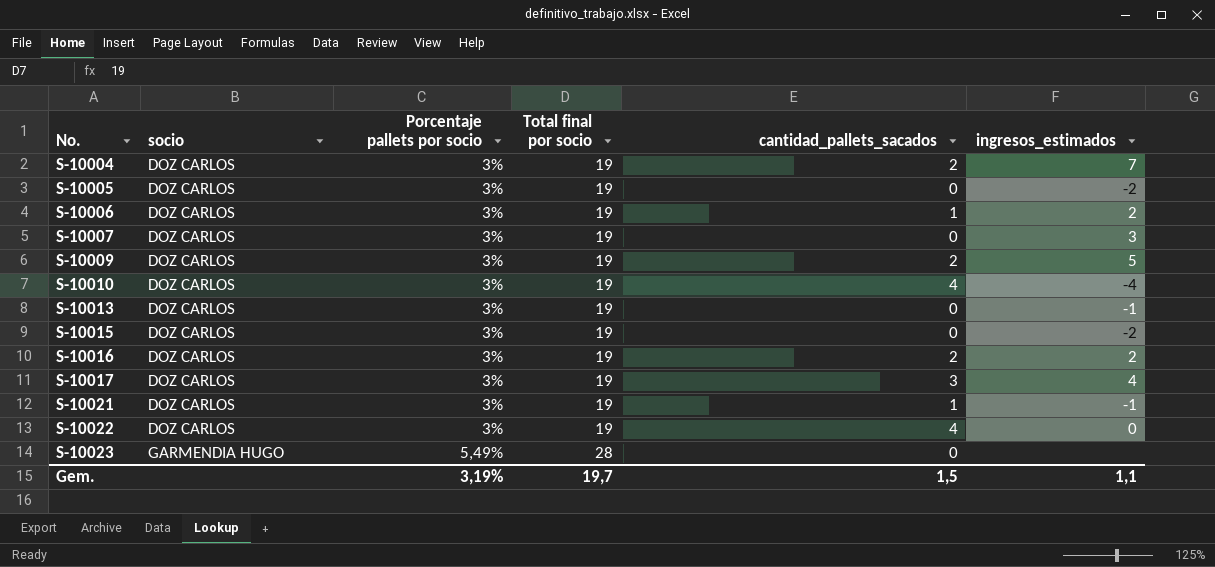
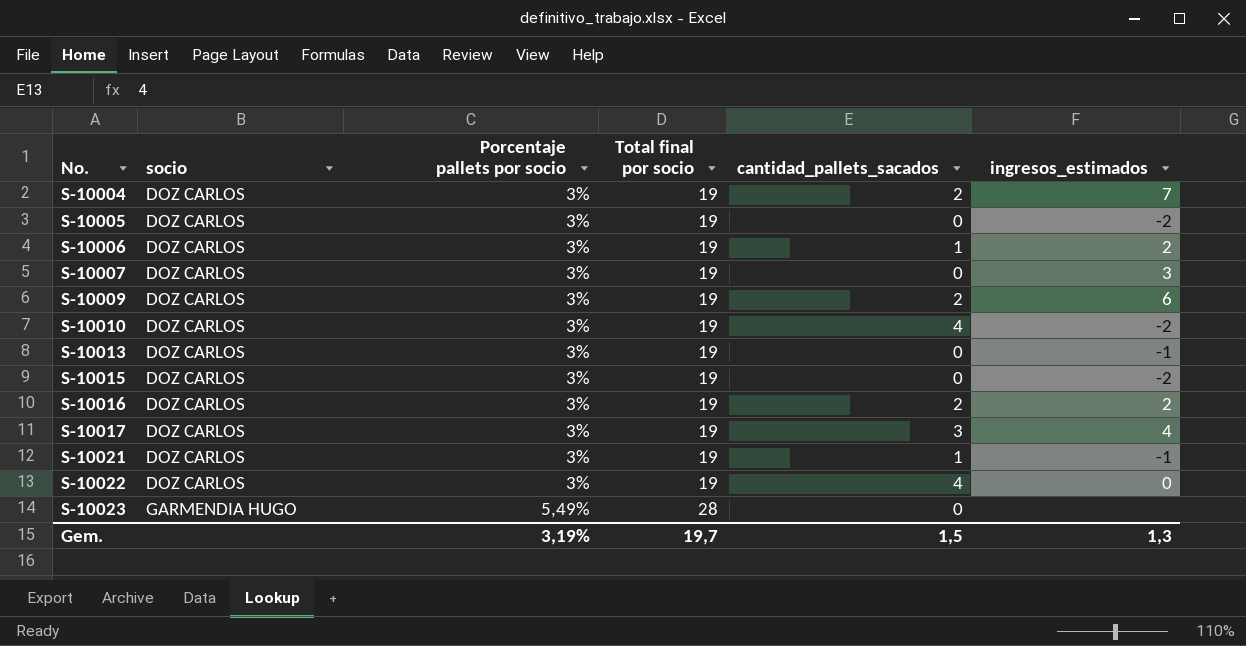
S-10009 | ingresos_estimados: 5 -> 6
S-10010 | ingresos_estimados: -4 -> -2
Gem. | ingresos_estimados: 1,1 -> 1,3

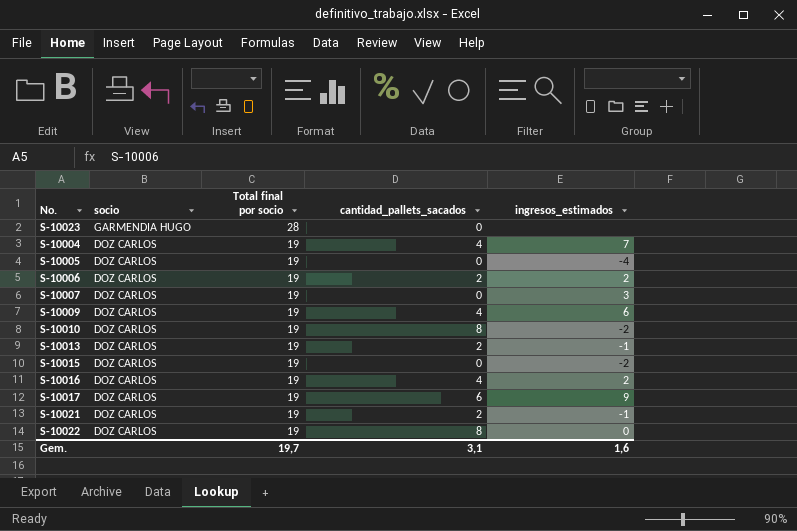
row order: No. ascending -> socio descending
column Porcentaje pallets por socio | position: 3 -> none
S-10004 | cantidad_pallets_sacados: 2 -> 4
S-10005 | ingresos_estimados: -2 -> -4
S-10006 | cantidad_pallets_sacados: 1 -> 2
S-10009 | cantidad_pallets_sacados: 2 -> 4
S-10010 | cantidad_pallets_sacados: 4 -> 8
S-10013 | cantidad_pallets_sacados: 0 -> 2
S-10016 | cantidad_pallets_sacados: 2 -> 4
S-10017 | cantidad_pallets_sacados: 3 -> 6
S-10017 | ingresos_estimados: 4 -> 9
S-10021 | cantidad_pallets_sacados: 1 -> 2
S-10022 | cantidad_pallets_sacados: 4 -> 8
Gem. | cantidad_pallets_sacados: 1,5 -> 3,1
Gem. | ingresos_estimados: 1,3 -> 1,6

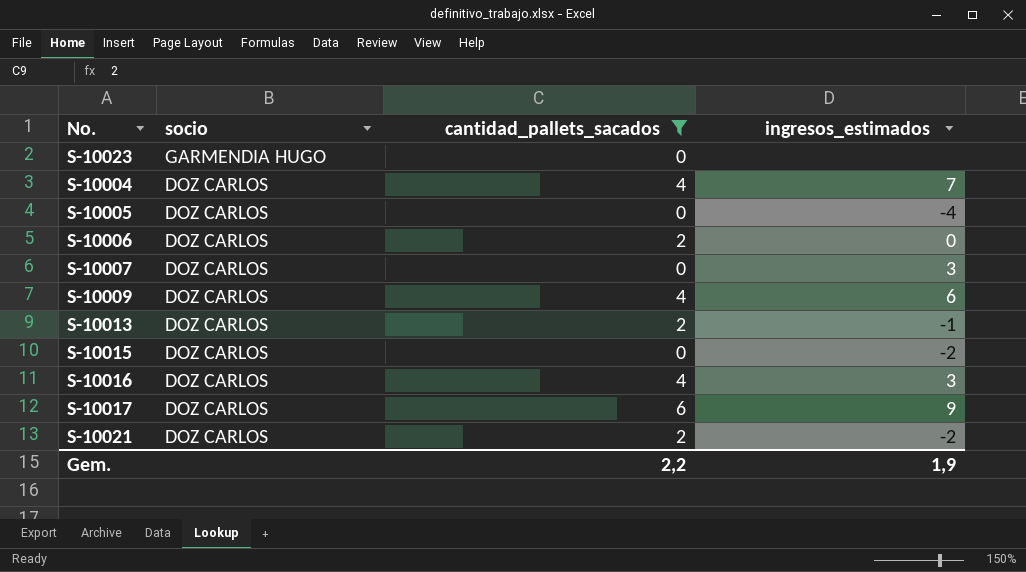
filter: none -> cantidad_pallets_sacados != 8
column Total final por socio | position: 3 -> none
S-10006 | ingresos_estimados: 2 -> 0
S-10016 | ingresos_estimados: 2 -> 3
S-10021 | ingresos_estimados: -1 -> -2
Gem. | cantidad_pallets_sacados: 3,1 -> 2,2
Gem. | ingresos_estimados: 1,6 -> 1,9

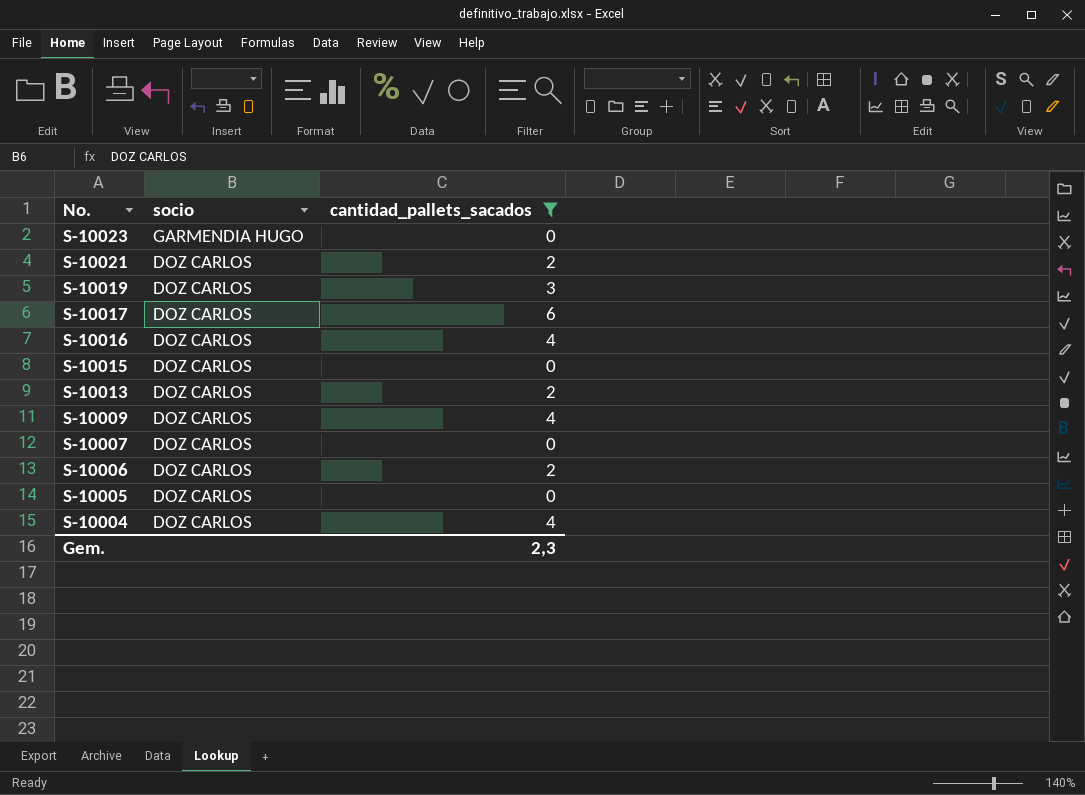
row order: socio descending -> No. descending
column ingresos_estimados | position: 4 -> none
row S-10019: none -> DOZ CARLOS | 3
Gem. | cantidad_pallets_sacados: 2,2 -> 2,3

